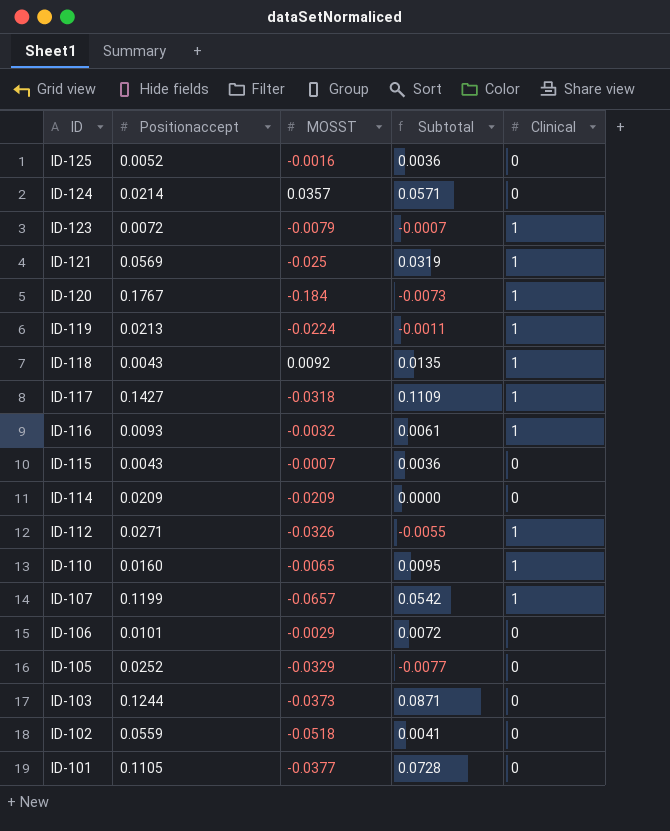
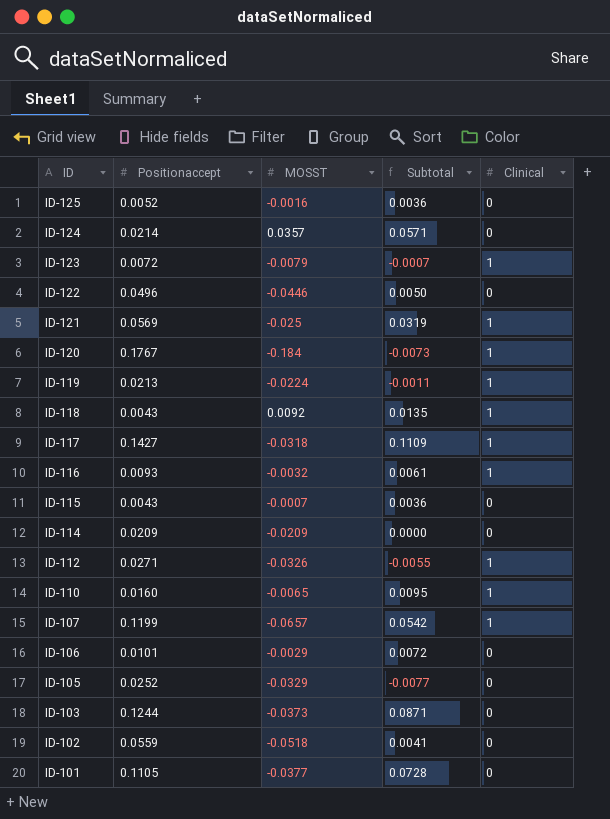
row ID-122: none -> 0.0496 | -0.0446 | 0.0050 | 0

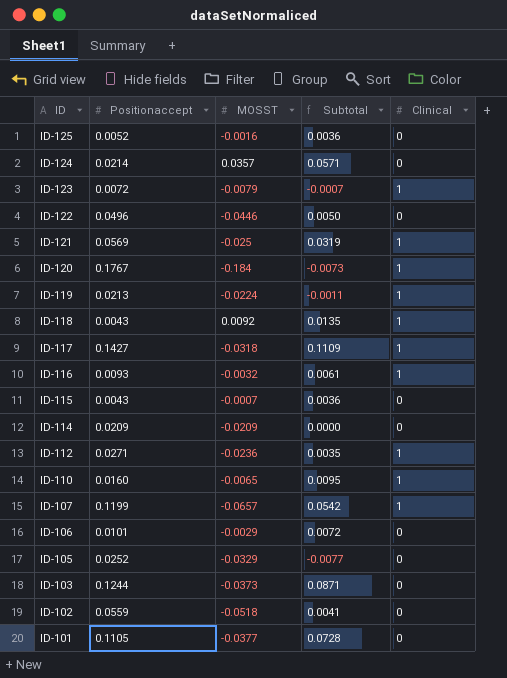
ID-112 | MOSST: -0.0326 -> -0.0236
ID-112 | Subtotal: -0.0055 -> 0.0035

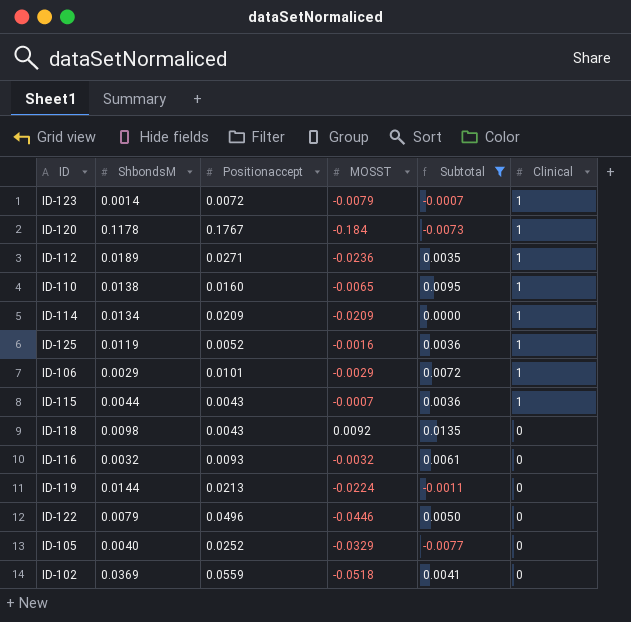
filter: none -> Subtotal <= 0.0135
row order: ID descending -> Clinical descending
column ShbondsM | position: none -> 2
ID-114 | Clinical: 0 -> 1
ID-125 | Clinical: 0 -> 1
ID-106 | Clinical: 0 -> 1
ID-115 | Clinical: 0 -> 1
ID-118 | Clinical: 1 -> 0
ID-116 | Clinical: 1 -> 0
ID-119 | Clinical: 1 -> 0

